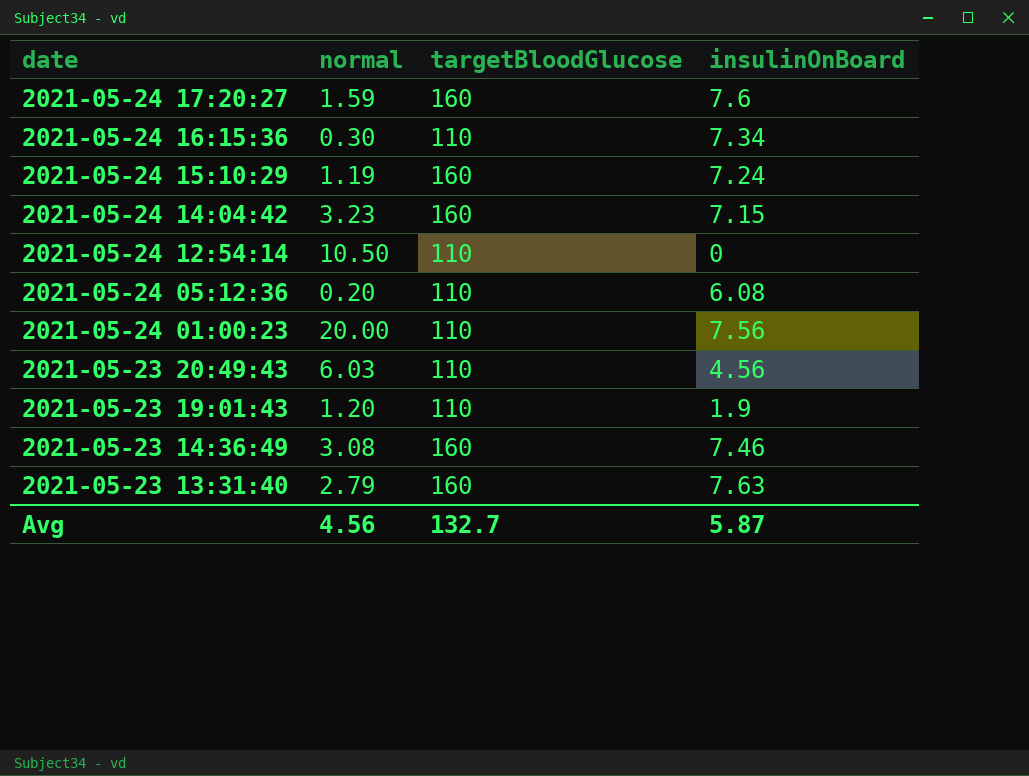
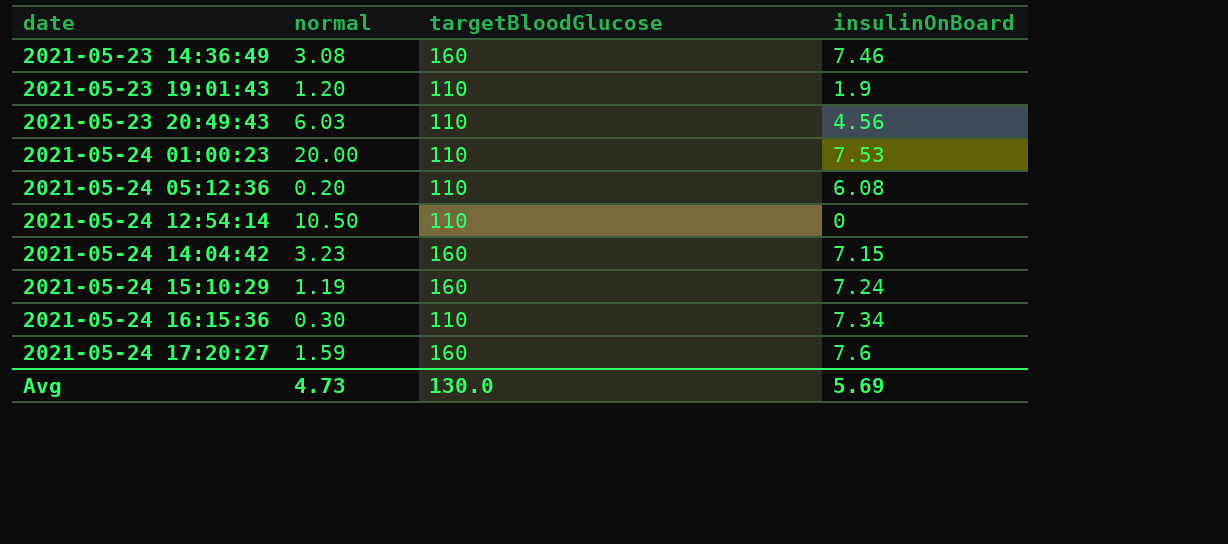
row order: date descending -> date ascending
row 2021-05-23 13:31:40: 2.79 | 160 | 7.63 -> none
2021-05-24 01:00:23 | insulinOnBoard: 7.56 -> 7.53
Avg | normal: 4.56 -> 4.73
Avg | targetBloodGlucose: 132.7 -> 130.0
Avg | insulinOnBoard: 5.87 -> 5.69

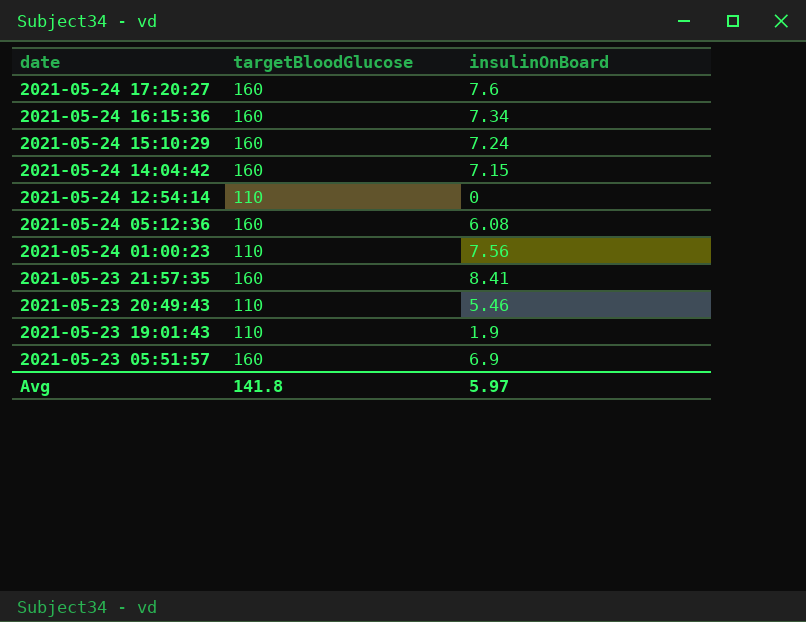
row order: date ascending -> date descending
column normal | position: 2 -> none
row 2021-05-23 14:36:49: 3.08 | 160 | 7.46 -> none
2021-05-24 16:15:36 | targetBloodGlucose: 110 -> 160
2021-05-24 05:12:36 | targetBloodGlucose: 110 -> 160
2021-05-24 01:00:23 | insulinOnBoard: 7.53 -> 7.56
row 2021-05-23 21:57:35: none -> 160 | 8.41
2021-05-23 20:49:43 | insulinOnBoard: 4.56 -> 5.46
row 2021-05-23 05:51:57: none -> 160 | 6.9
Avg | targetBloodGlucose: 130.0 -> 141.8
Avg | insulinOnBoard: 5.69 -> 5.97

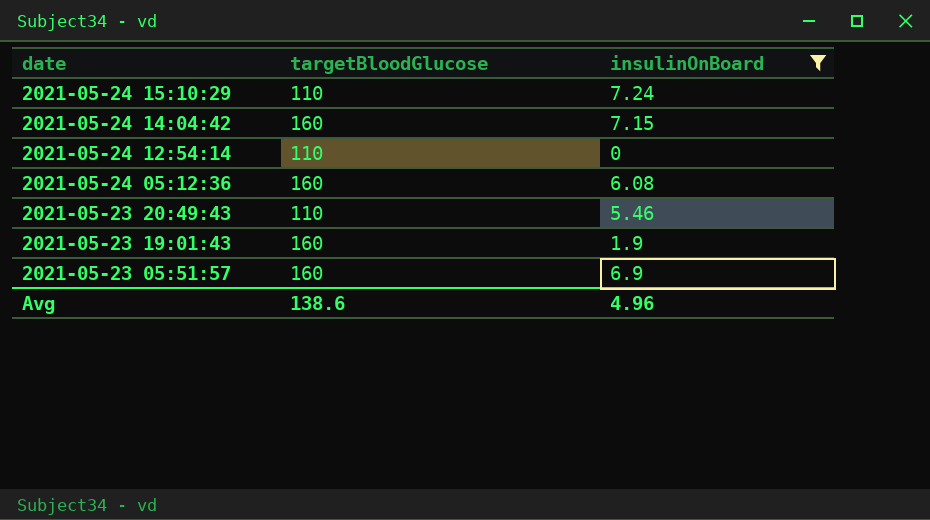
filter: none -> insulinOnBoard <= 7.24
2021-05-24 15:10:29 | targetBloodGlucose: 160 -> 110
2021-05-23 19:01:43 | targetBloodGlucose: 110 -> 160
Avg | targetBloodGlucose: 141.8 -> 138.6
Avg | insulinOnBoard: 5.97 -> 4.96

